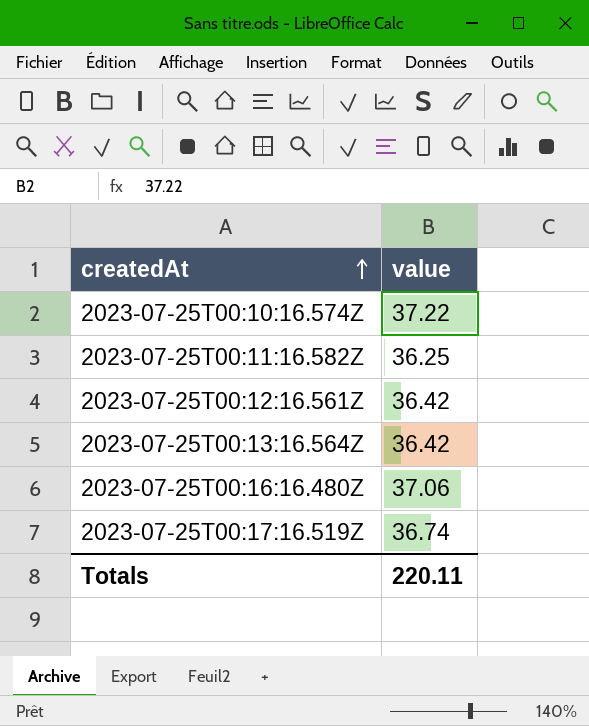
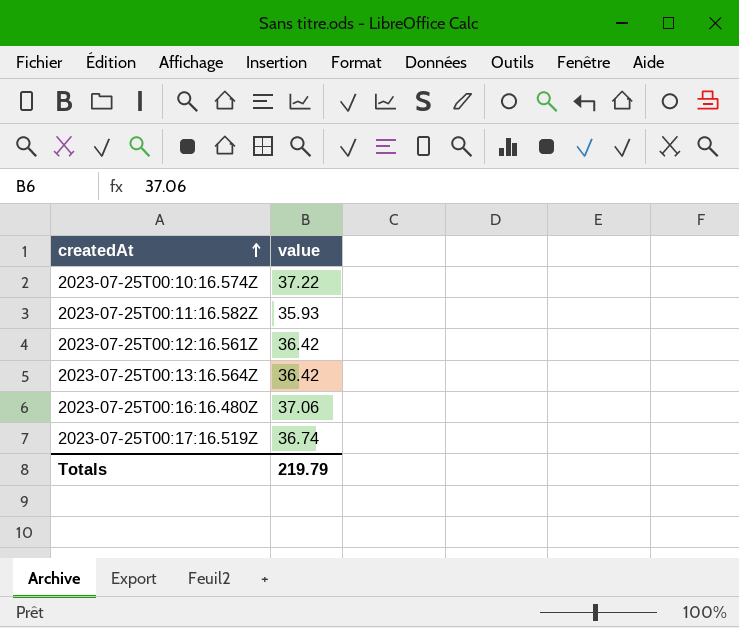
2023-07-25T00:11:16.582Z | value: 36.25 -> 35.93
Totals | value: 220.11 -> 219.79

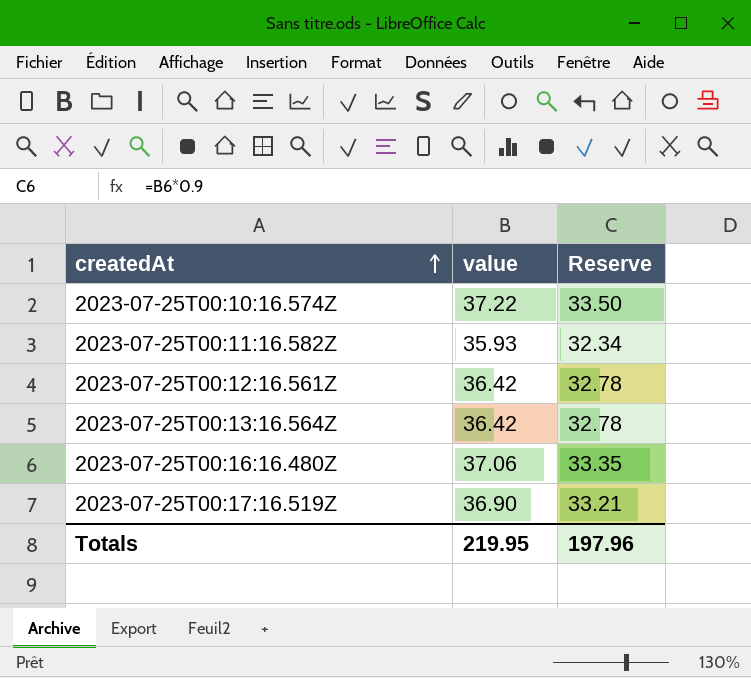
column Reserve | formula: none -> [value] * 0.9
2023-07-25T00:17:16.519Z | value: 36.74 -> 36.90
Totals | value: 219.79 -> 219.95

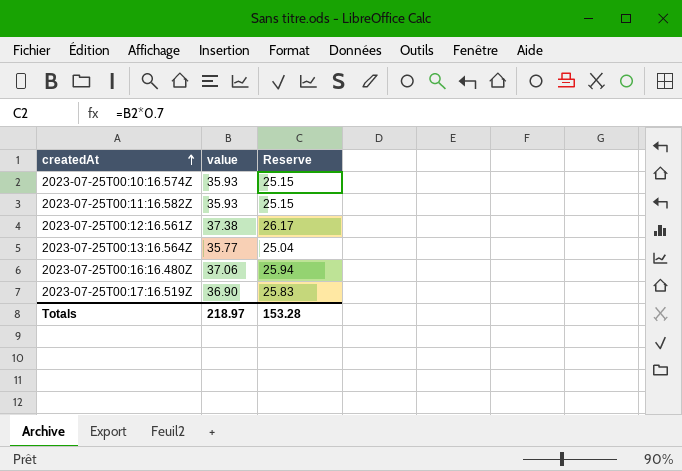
column Reserve | formula: [value] * 0.9 -> [value] * 0.7
2023-07-25T00:10:16.574Z | value: 37.22 -> 35.93
2023-07-25T00:12:16.561Z | value: 36.42 -> 37.38
2023-07-25T00:13:16.564Z | value: 36.42 -> 35.77
Totals | value: 219.95 -> 218.97
Totals | Reserve: 197.96 -> 153.28

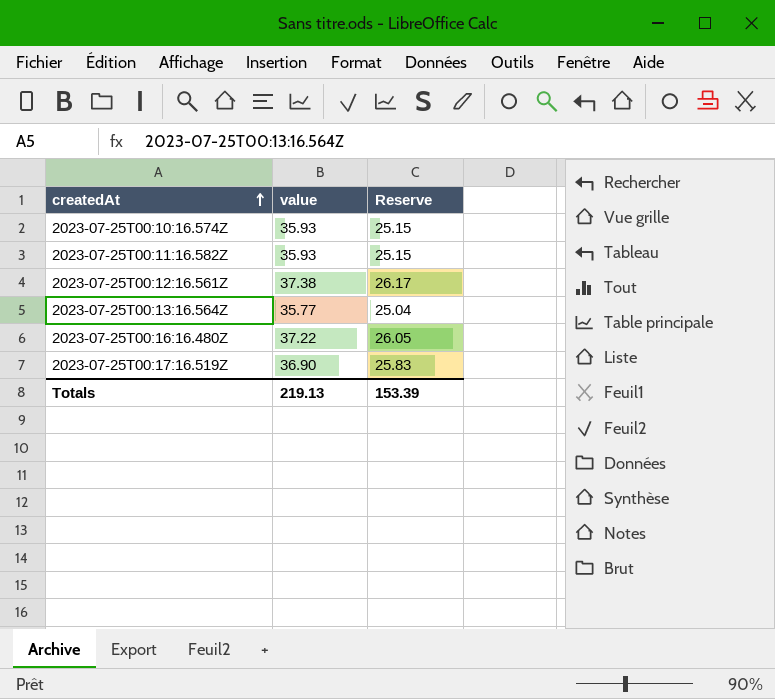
2023-07-25T00:16:16.480Z | value: 37.06 -> 37.22
2023-07-25T00:16:16.480Z | Reserve: 25.94 -> 26.05
Totals | value: 218.97 -> 219.13
Totals | Reserve: 153.28 -> 153.39

